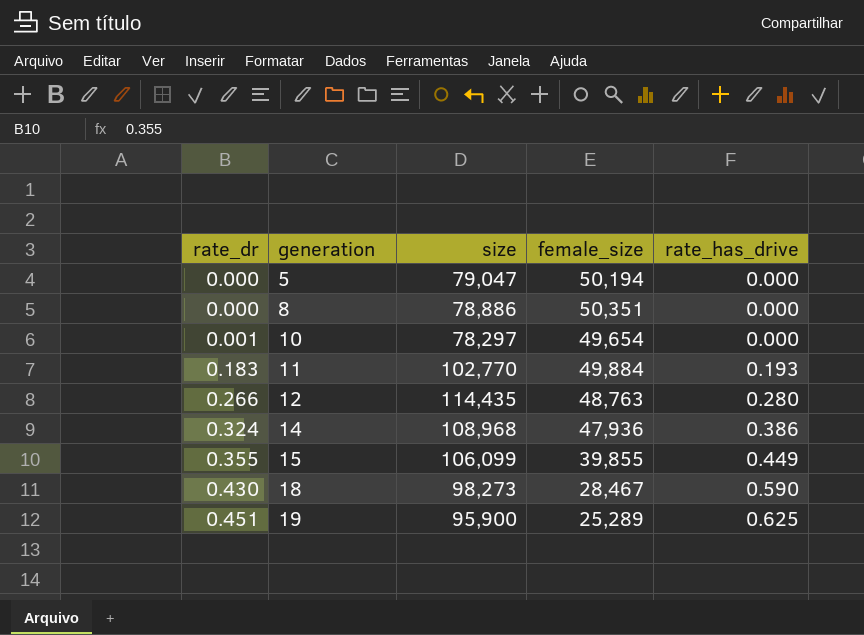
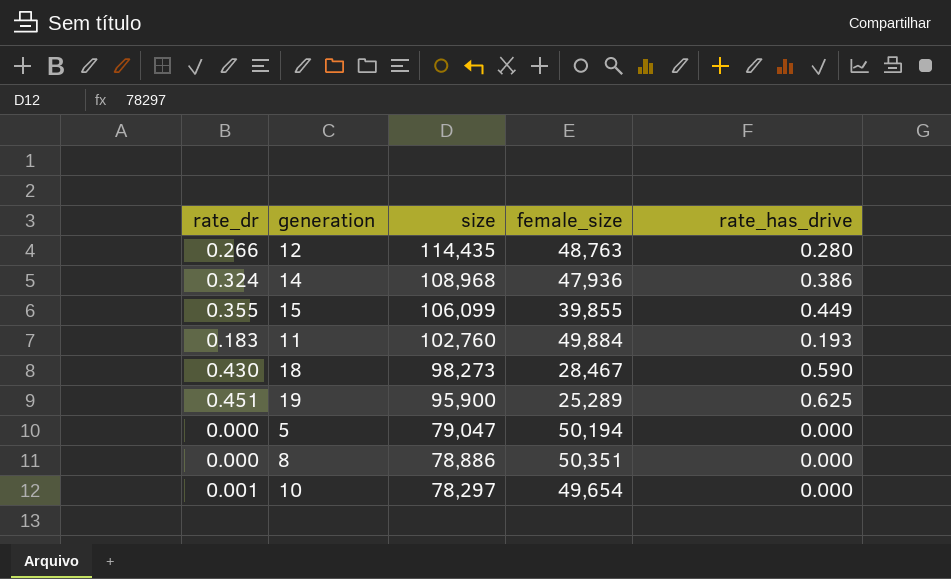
row order: rate_dr ascending -> size descending
11 | size: 102,770 -> 102,760

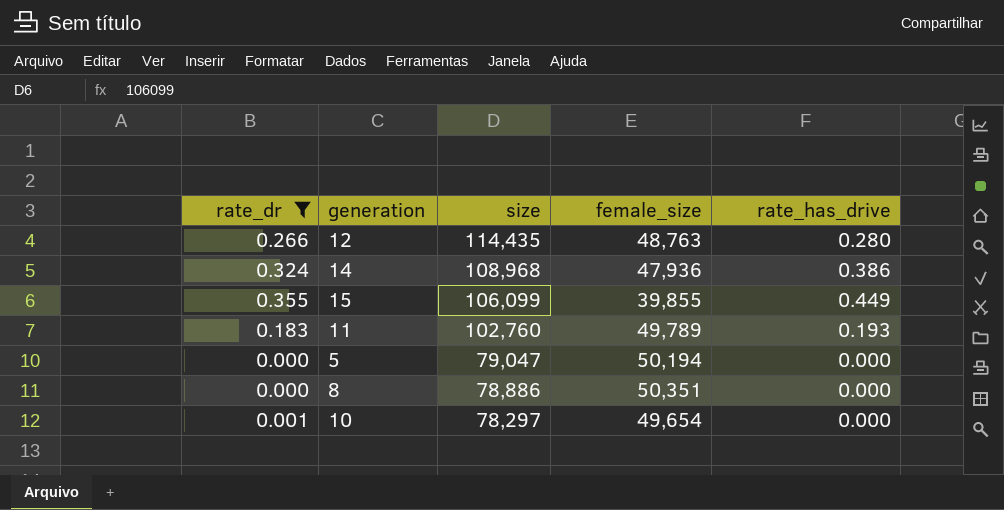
filter: none -> rate_dr <= 0.355
11 | female_size: 49,884 -> 49,789

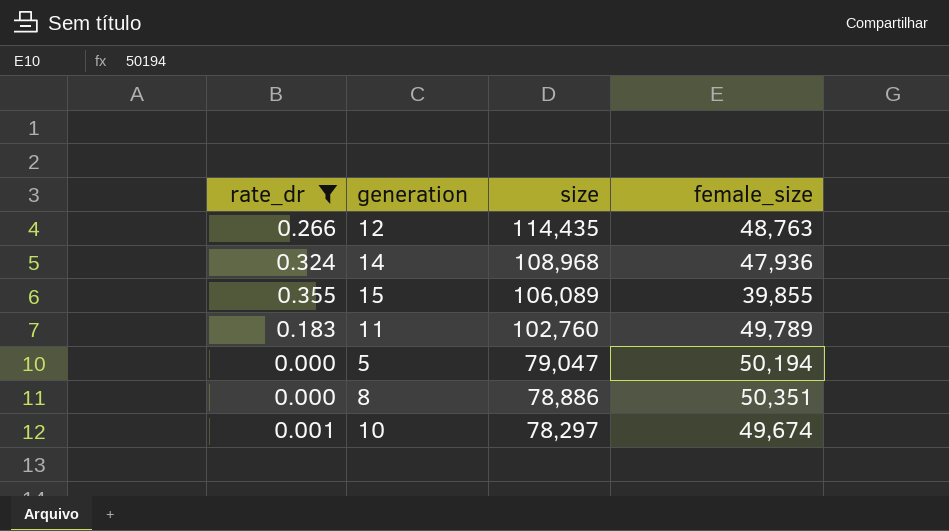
column rate_has_drive | position: 5 -> none
15 | size: 106,099 -> 106,089
10 | female_size: 49,654 -> 49,674

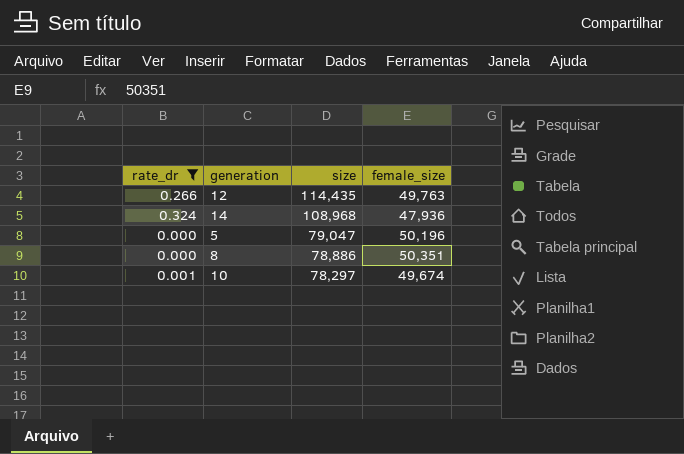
row 15: 0.355 | 106,089 | 39,855 -> none
row 11: 0.183 | 102,760 | 49,789 -> none
12 | female_size: 48,763 -> 49,763
5 | female_size: 50,194 -> 50,196

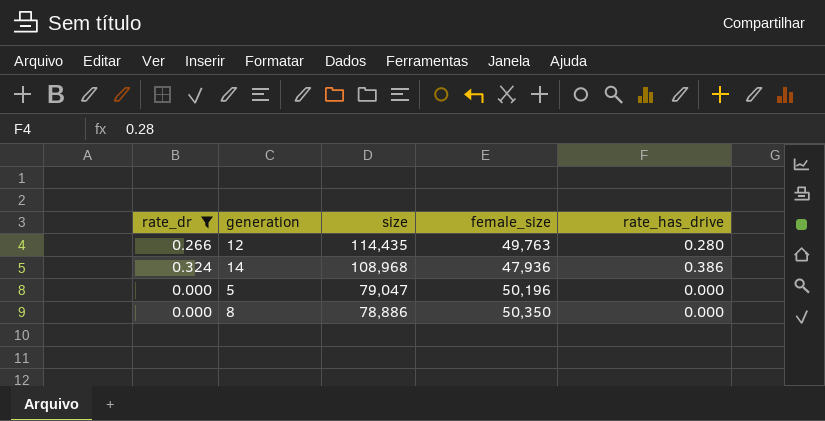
column rate_has_drive | position: none -> 5
row 10: 0.001 | 78,297 | 49,674 -> none
8 | female_size: 50,351 -> 50,350

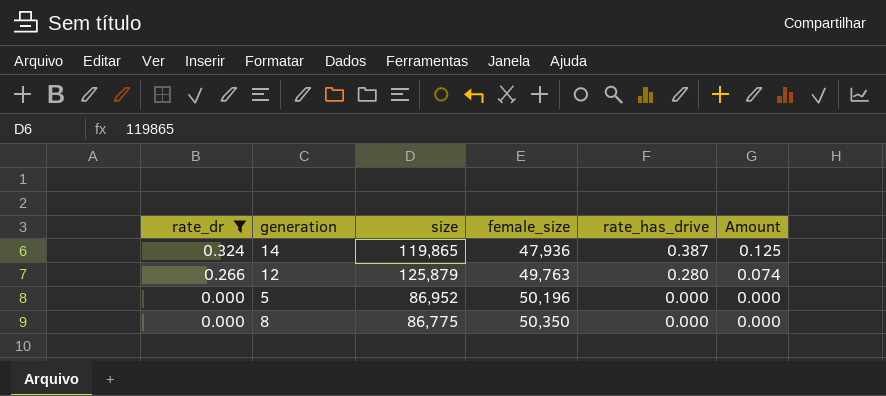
row order: size descending -> rate_dr descending
column Amount | formula: none -> [rate_dr] * [rate_has_drive]
14 | size: 108,968 -> 119,865
14 | rate_has_drive: 0.386 -> 0.387
12 | size: 114,435 -> 125,879
5 | size: 79,047 -> 86,952
8 | size: 78,886 -> 86,775

